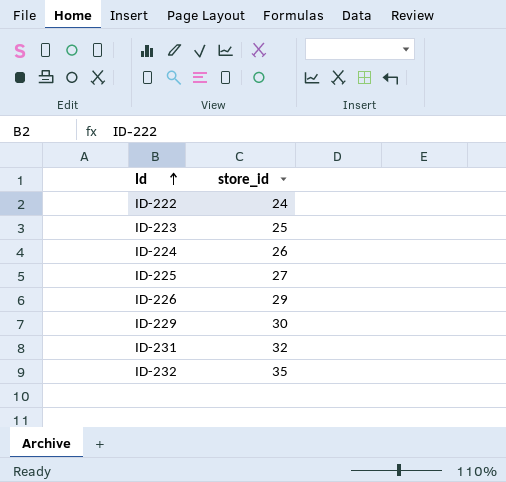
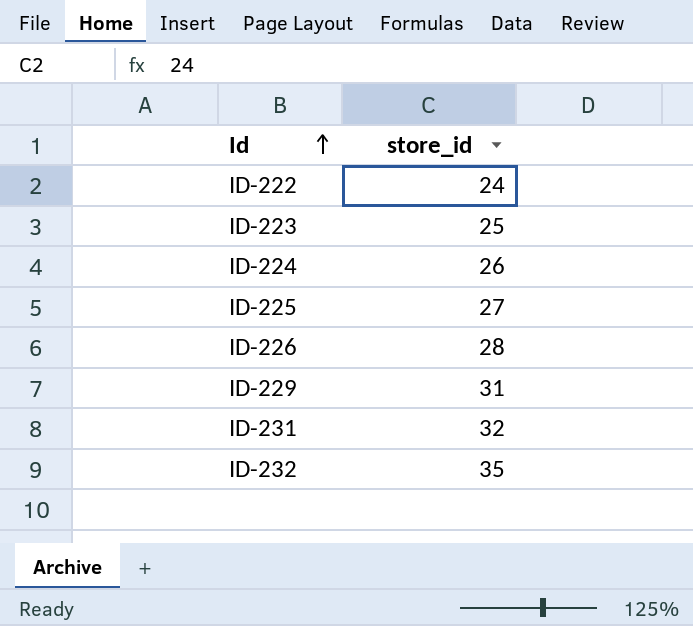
ID-226 | store_id: 29 -> 28
ID-229 | store_id: 30 -> 31

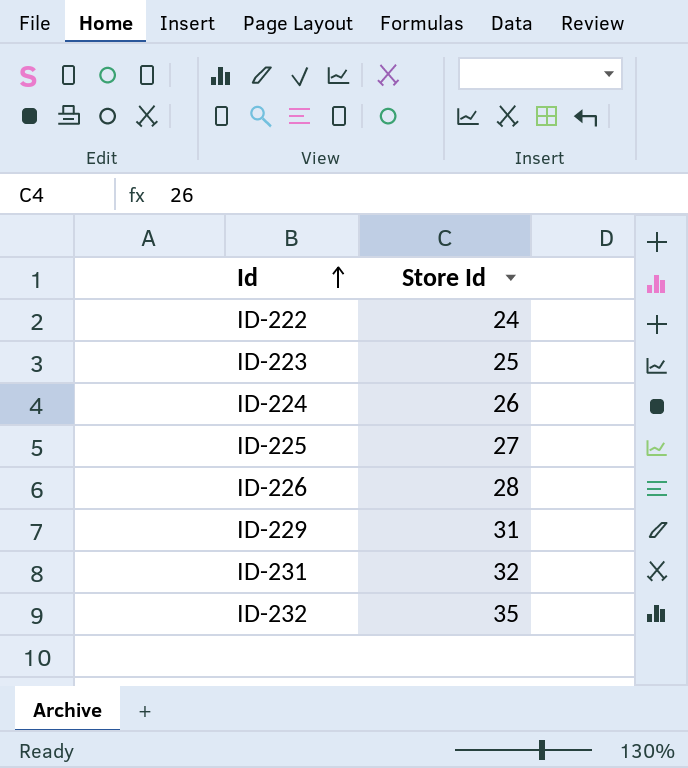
column name: store_id -> Store Id

